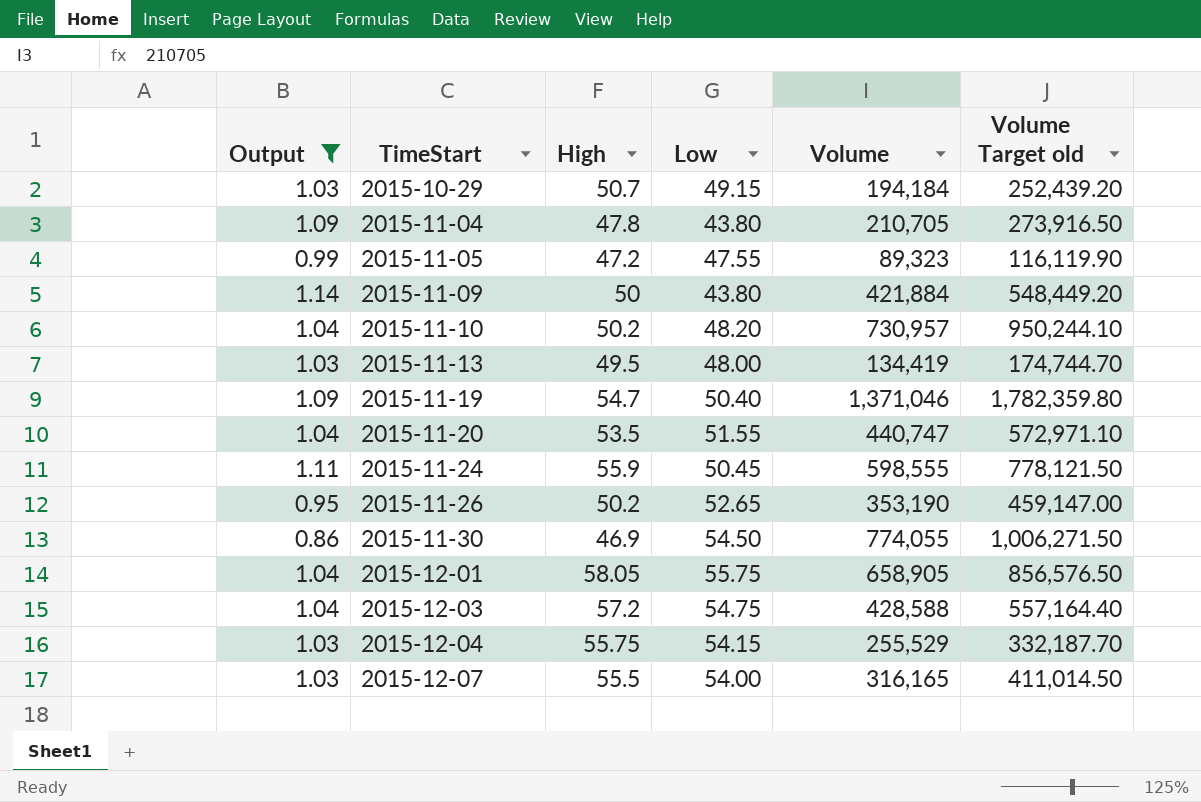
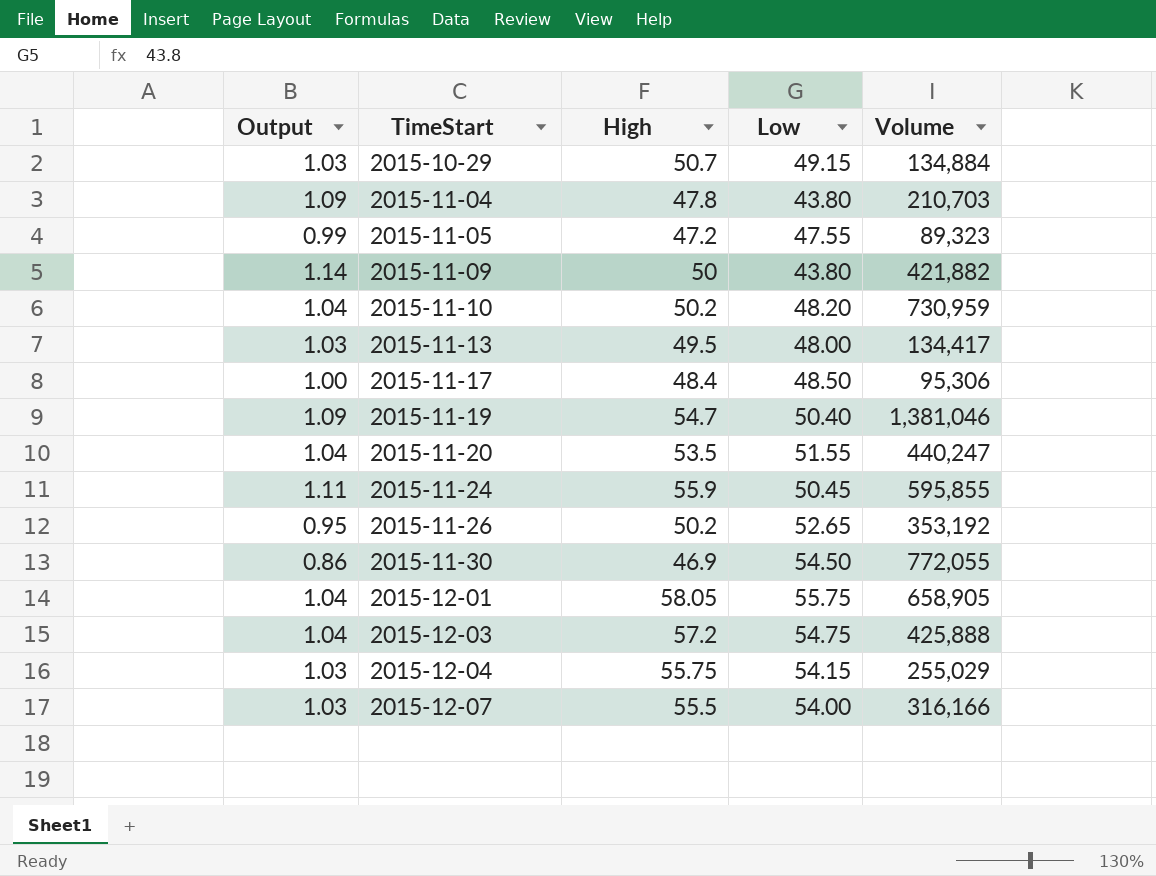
filter: Output != 1.00 -> none
column Volume Target old | formula: [Volume] * 1.3 -> none
2015-10-29 | Volume: 194,184 -> 134,884
2015-11-04 | Volume: 210,705 -> 210,703
2015-11-09 | Volume: 421,884 -> 421,882
2015-11-10 | Volume: 730,957 -> 730,959
2015-11-13 | Volume: 134,419 -> 134,417
2015-11-19 | Volume: 1,371,046 -> 1,381,046
2015-11-20 | Volume: 440,747 -> 440,247
2015-11-24 | Volume: 598,555 -> 595,855
2015-11-26 | Volume: 353,190 -> 353,192
2015-11-30 | Volume: 774,055 -> 772,055
2015-12-03 | Volume: 428,588 -> 425,888
2015-12-04 | Volume: 255,529 -> 255,029
2015-12-07 | Volume: 316,165 -> 316,166

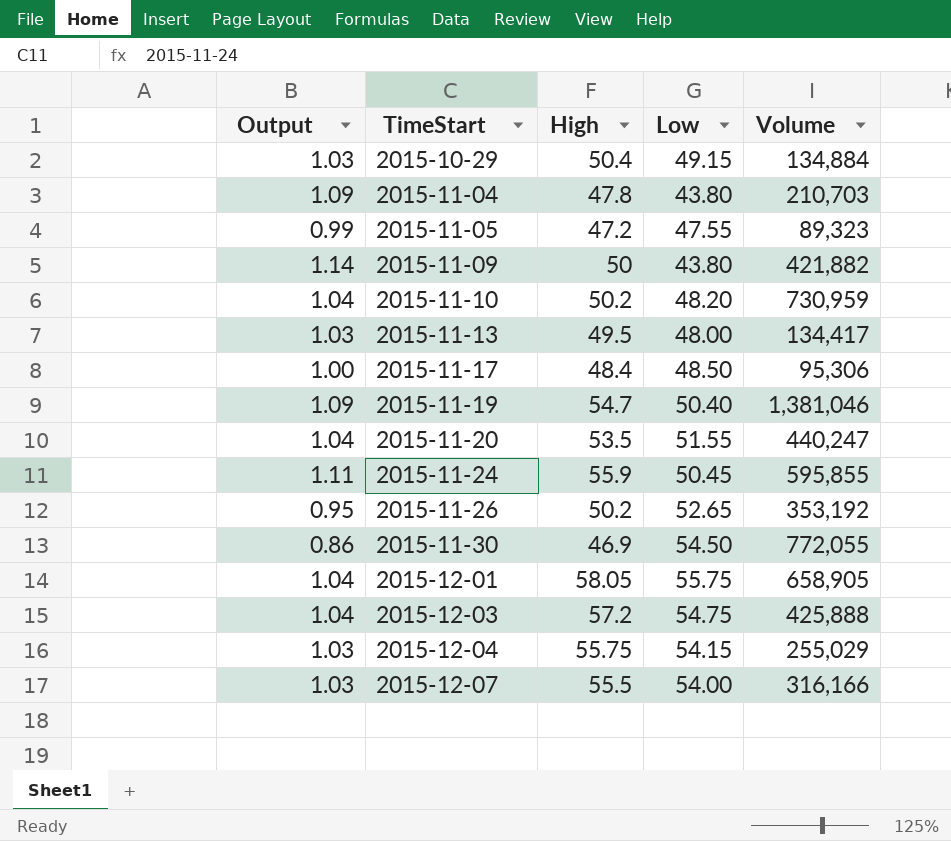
2015-10-29 | High: 50.7 -> 50.4

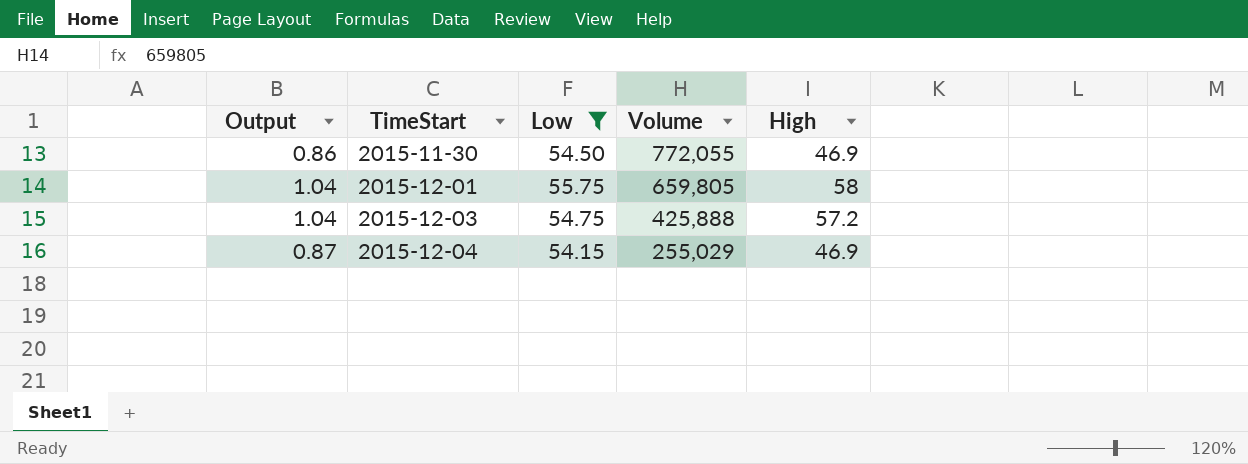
filter: none -> Low >= 54.15
column High | position: 3 -> 5
2015-12-01 | Volume: 658,905 -> 659,805
2015-12-01 | High: 58.05 -> 58
2015-12-04 | Output: 1.03 -> 0.87
2015-12-04 | High: 55.75 -> 46.9

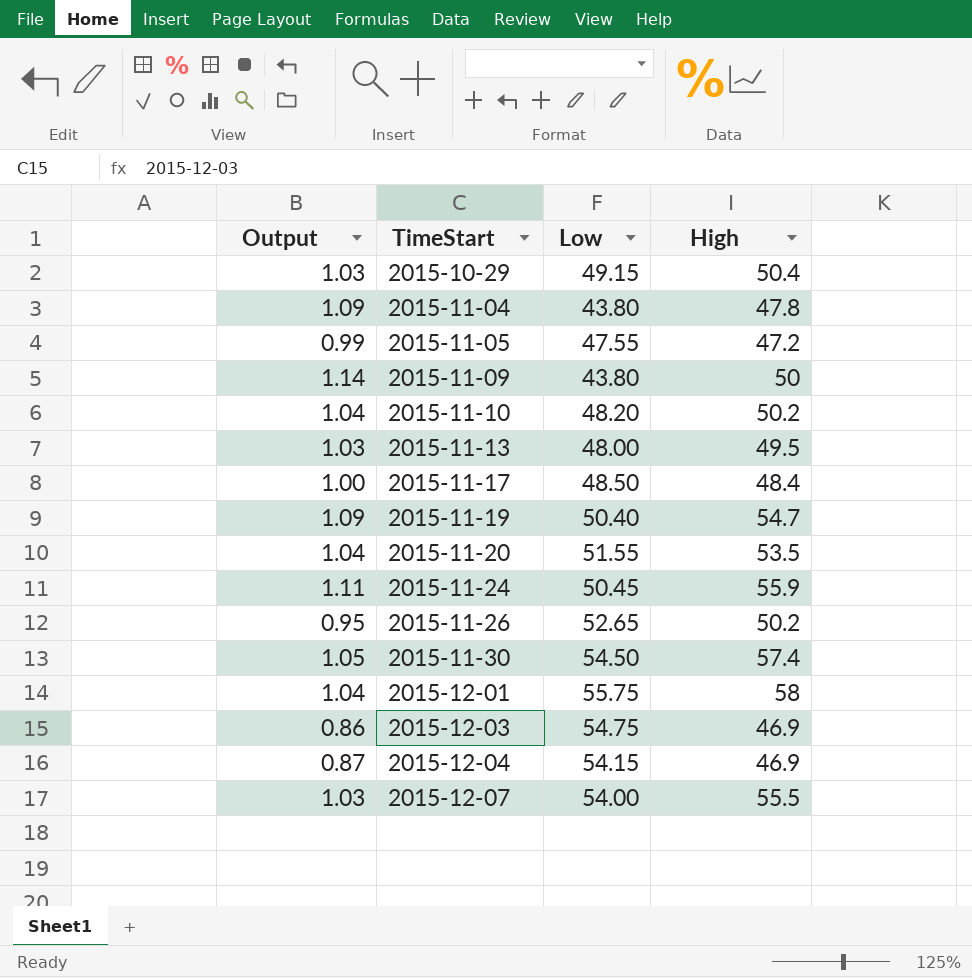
filter: Low >= 54.15 -> none
column Volume | position: 4 -> none
2015-11-30 | Output: 0.86 -> 1.05
2015-11-30 | High: 46.9 -> 57.4
2015-12-03 | Output: 1.04 -> 0.86
2015-12-03 | High: 57.2 -> 46.9

